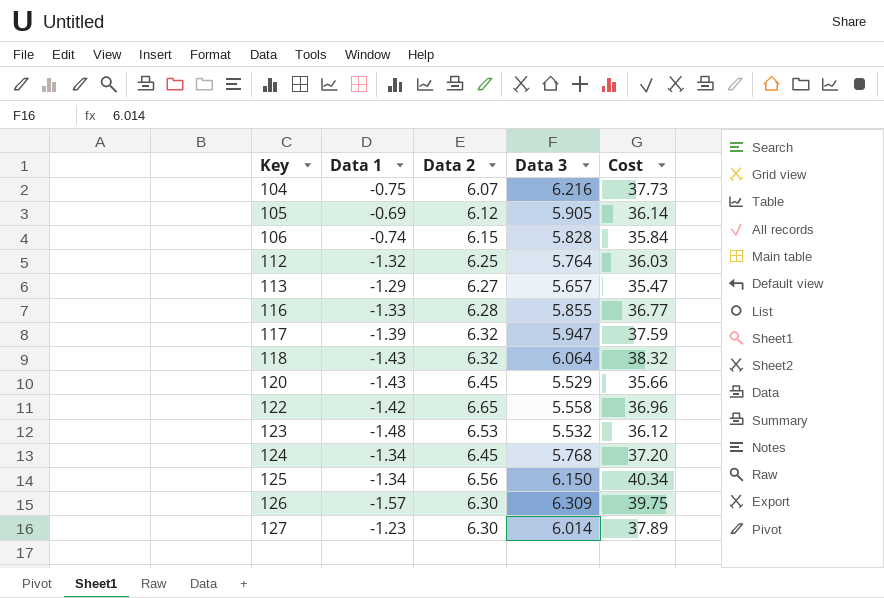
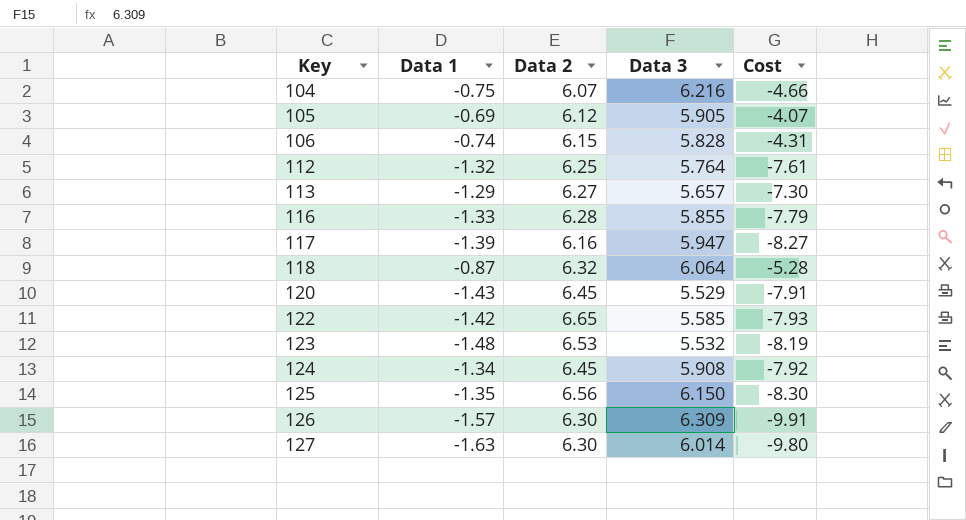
column Cost | formula: [Data 2] * [Data 3] -> [Data 1] * [Data 3]
117 | Data 2: 6.32 -> 6.16
118 | Data 1: -1.43 -> -0.87
122 | Data 3: 5.558 -> 5.585
124 | Data 3: 5.768 -> 5.908
125 | Data 1: -1.34 -> -1.35
127 | Data 1: -1.23 -> -1.63

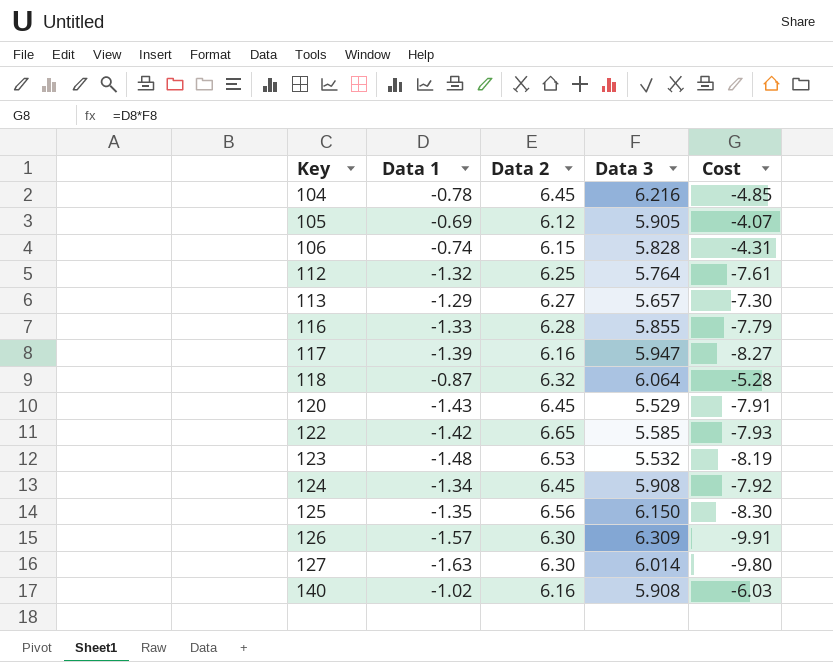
104 | Data 1: -0.75 -> -0.78
104 | Data 2: 6.07 -> 6.45
104 | Cost: -4.66 -> -4.85
row 140: none -> -1.02 | 6.16 | 5.908 | -6.03

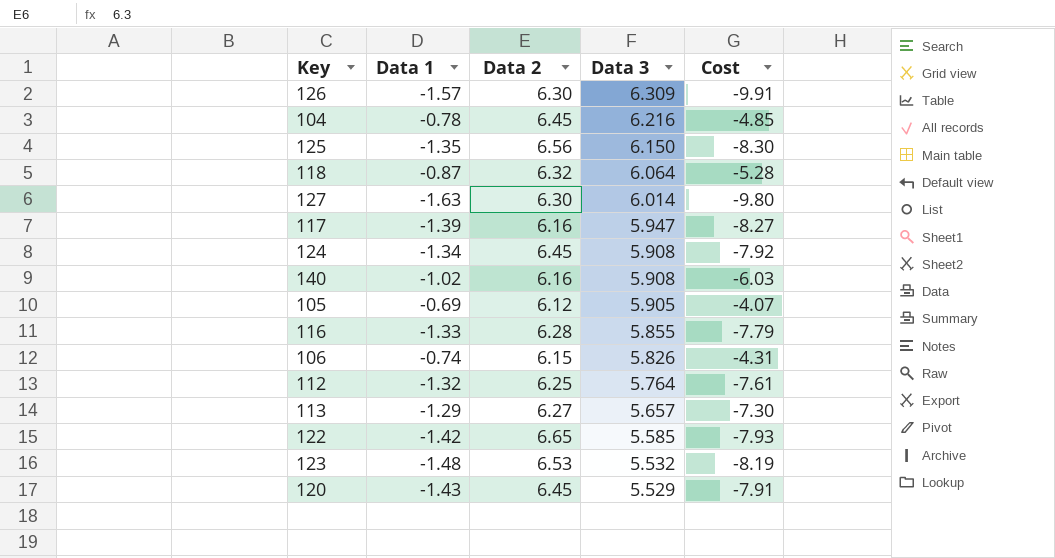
row order: Key ascending -> Data 3 descending
106 | Data 3: 5.828 -> 5.826

